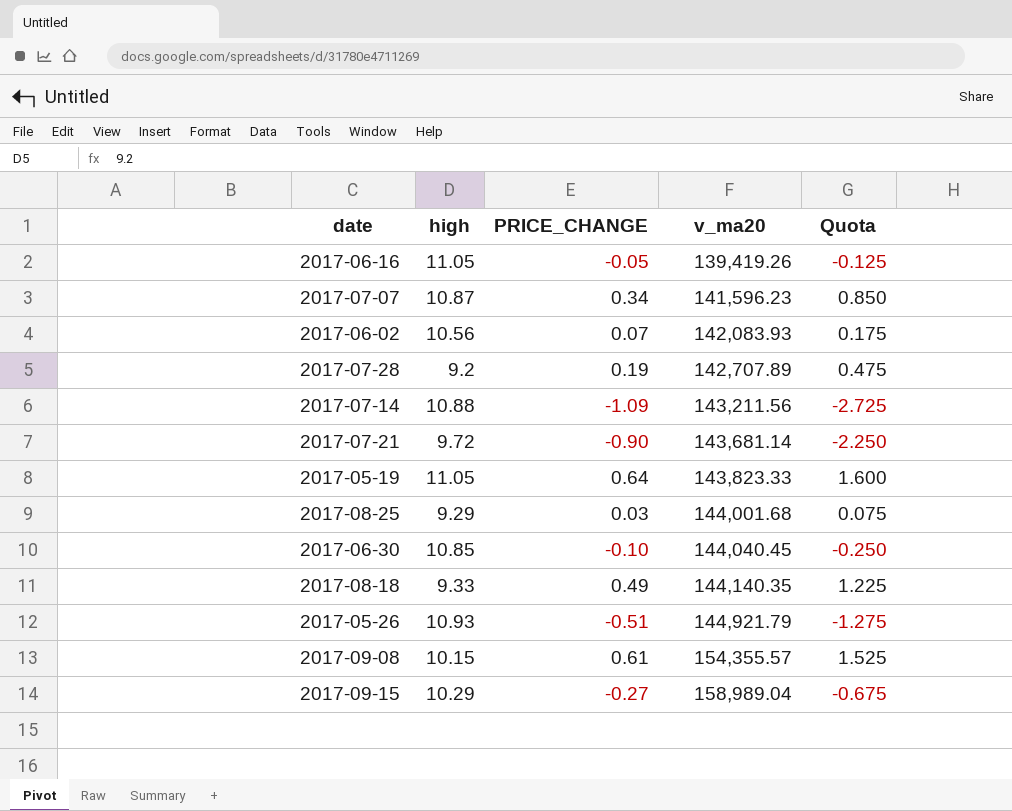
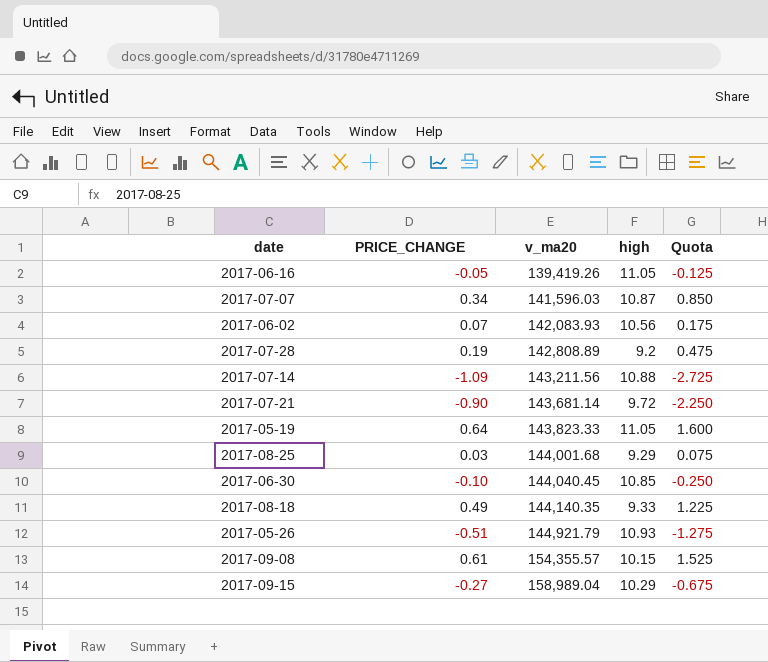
column high | position: 2 -> 4
2017-07-07 | v_ma20: 141,596.23 -> 141,596.03
2017-07-28 | v_ma20: 142,707.89 -> 142,808.89

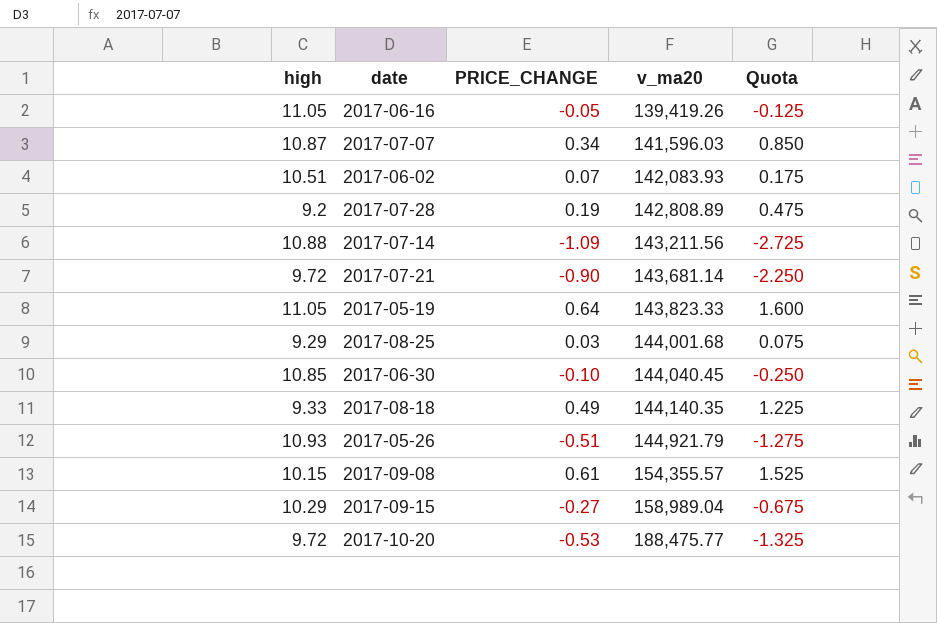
column high | position: 4 -> 1
2017-06-02 | high: 10.56 -> 10.51
row 2017-10-20: none -> 9.72 | -0.53 | 188,475.77 | -1.325

